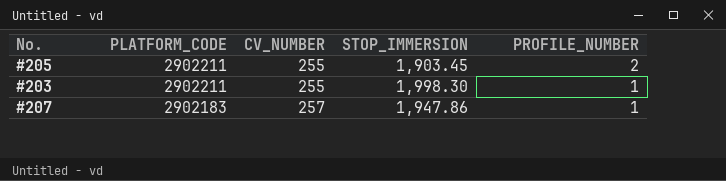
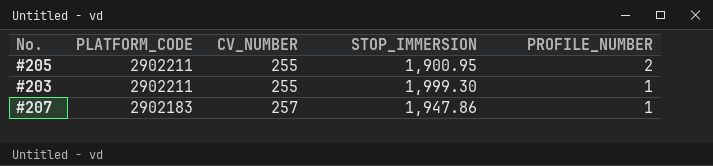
#205 | STOP_IMMERSION: 1,903.45 -> 1,900.95
#203 | STOP_IMMERSION: 1,998.30 -> 1,999.30

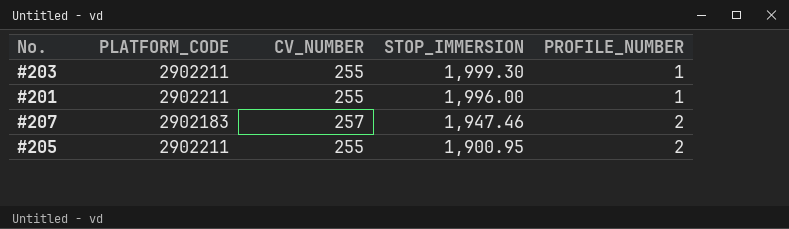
row order: PLATFORM_CODE descending -> STOP_IMMERSION descending
row #201: none -> 2902211 | 255 | 1,996.00 | 1
#207 | STOP_IMMERSION: 1,947.86 -> 1,947.46
#207 | PROFILE_NUMBER: 1 -> 2

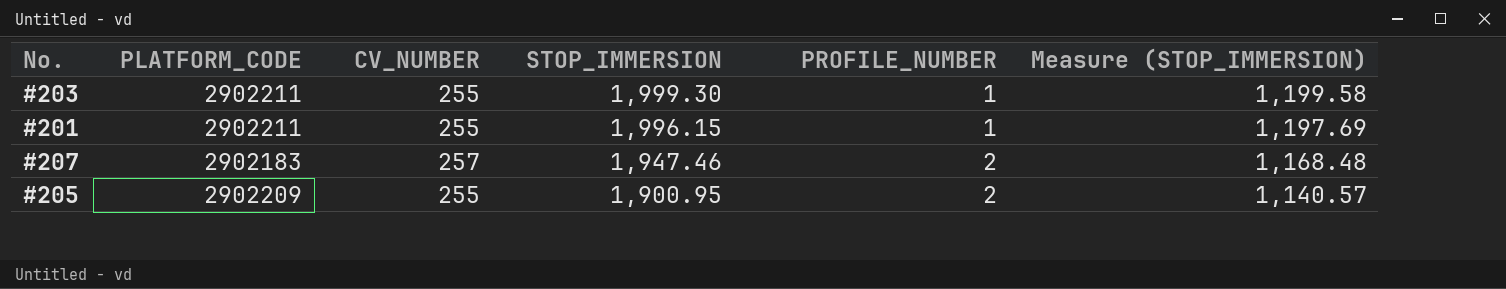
column Measure (STOP_IMMERSION) | formula: none -> [STOP_IMMERSION] * 0.6
#201 | STOP_IMMERSION: 1,996.00 -> 1,996.15
#205 | PLATFORM_CODE: 2902211 -> 2902209

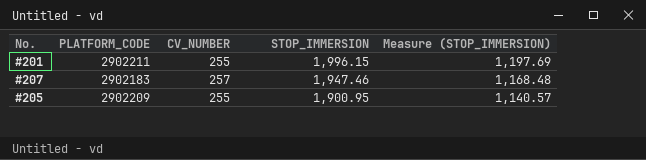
column PROFILE_NUMBER | position: 5 -> none
row #203: 2902211 | 255 | 1,999.30 | 1 | 1,199.58 -> none

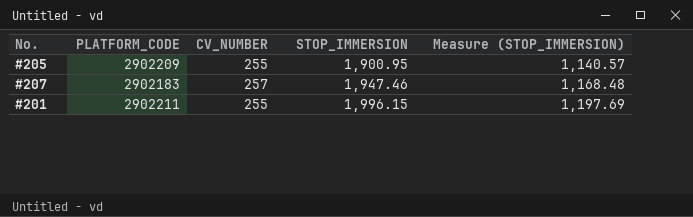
row order: STOP_IMMERSION descending -> STOP_IMMERSION ascending

